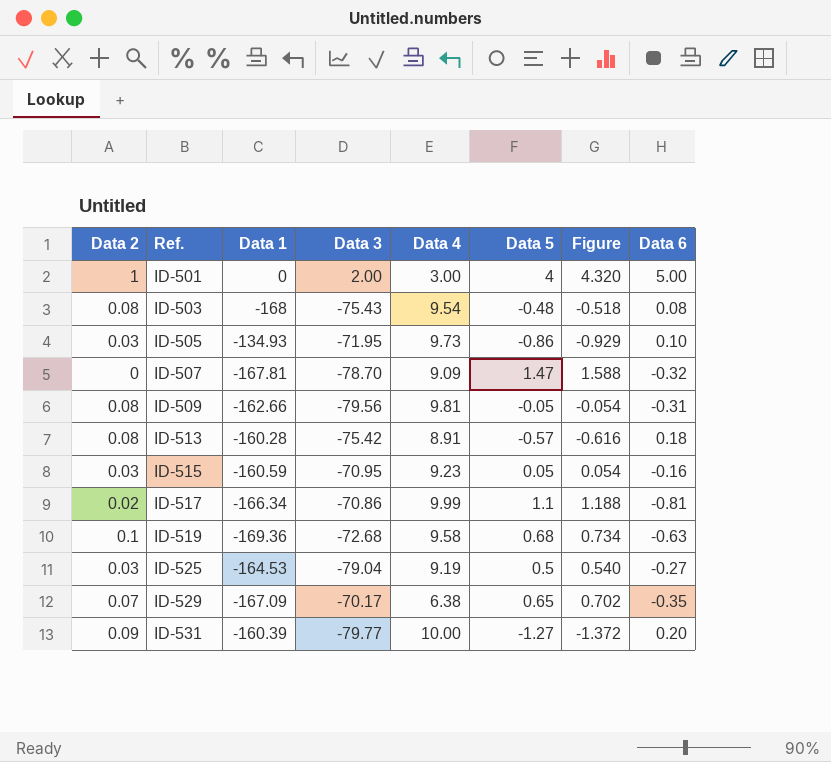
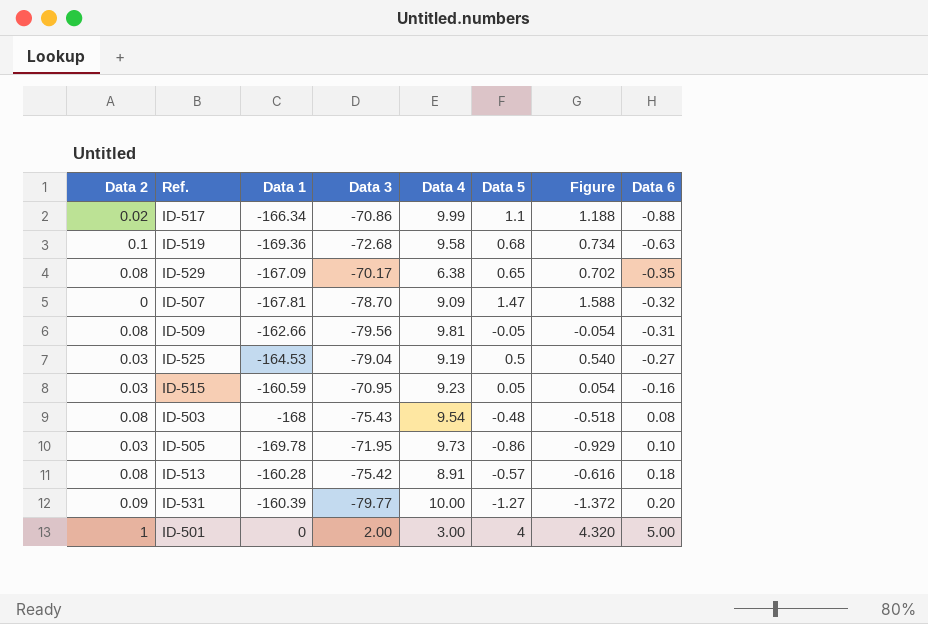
row order: Ref. ascending -> Data 6 ascending
ID-517 | Data 6: -0.81 -> -0.88
ID-529 | Data 2: 0.07 -> 0.08
ID-505 | Data 1: -134.93 -> -169.78

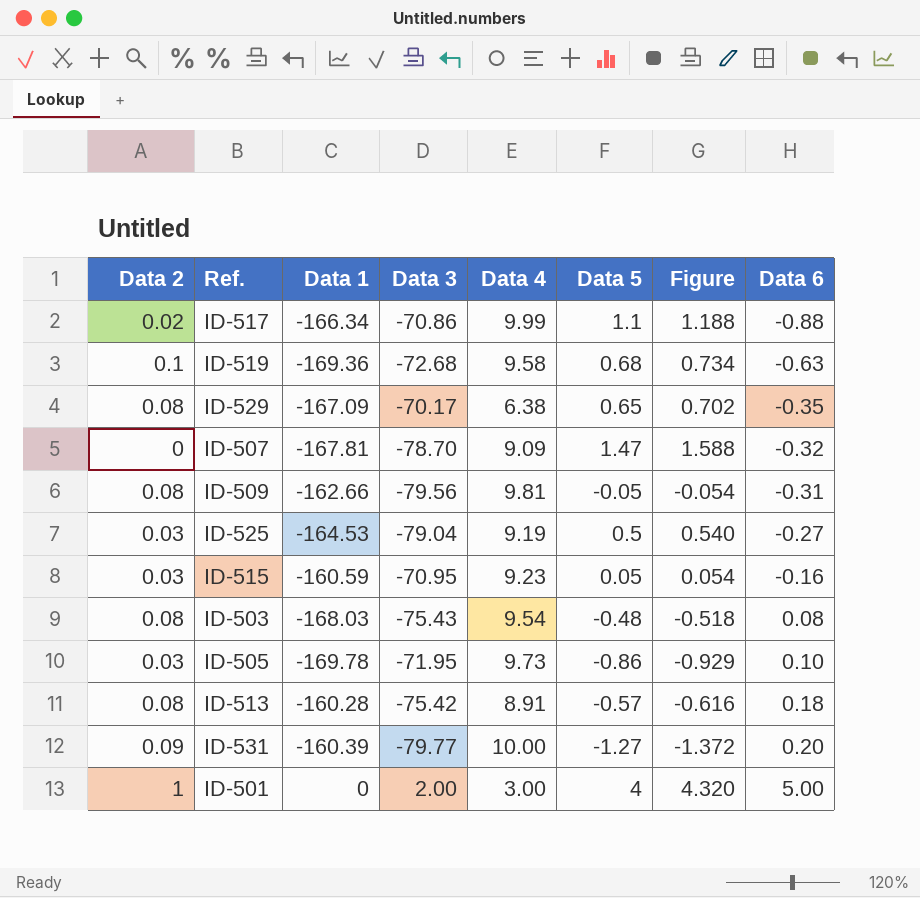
ID-503 | Data 1: -168 -> -168.03

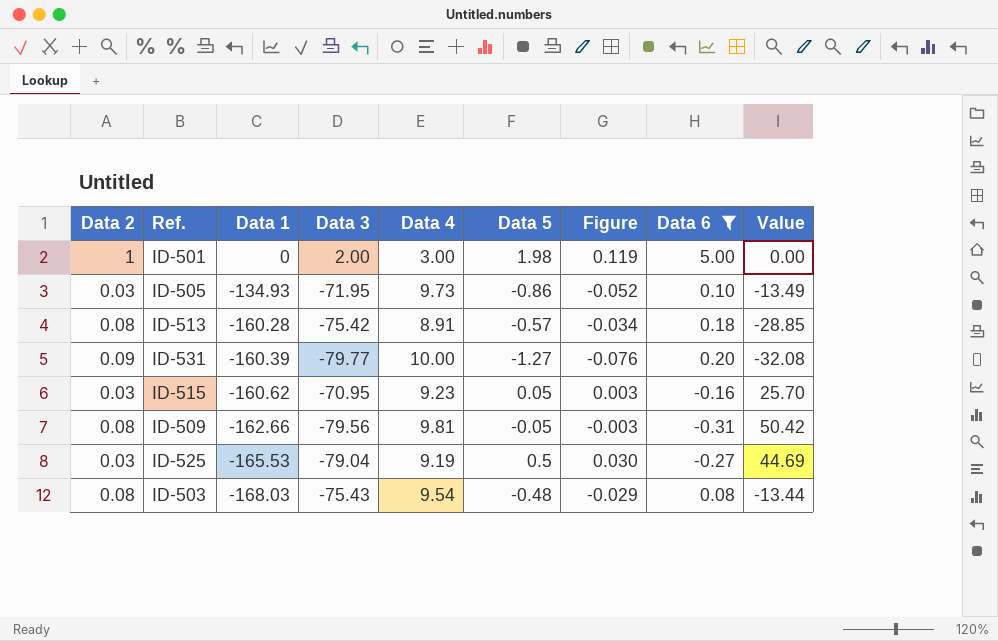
filter: none -> Data 6 >= -0.31
row order: Data 6 ascending -> Data 1 descending
column Figure | formula: [Data 5] * 1.08 -> [Data 5] * 0.06
column Value | formula: none -> [Data 1] * [Data 6]
ID-501 | Data 5: 4 -> 1.98
ID-505 | Data 1: -169.78 -> -134.93
ID-515 | Data 1: -160.59 -> -160.62
ID-525 | Data 1: -164.53 -> -165.53

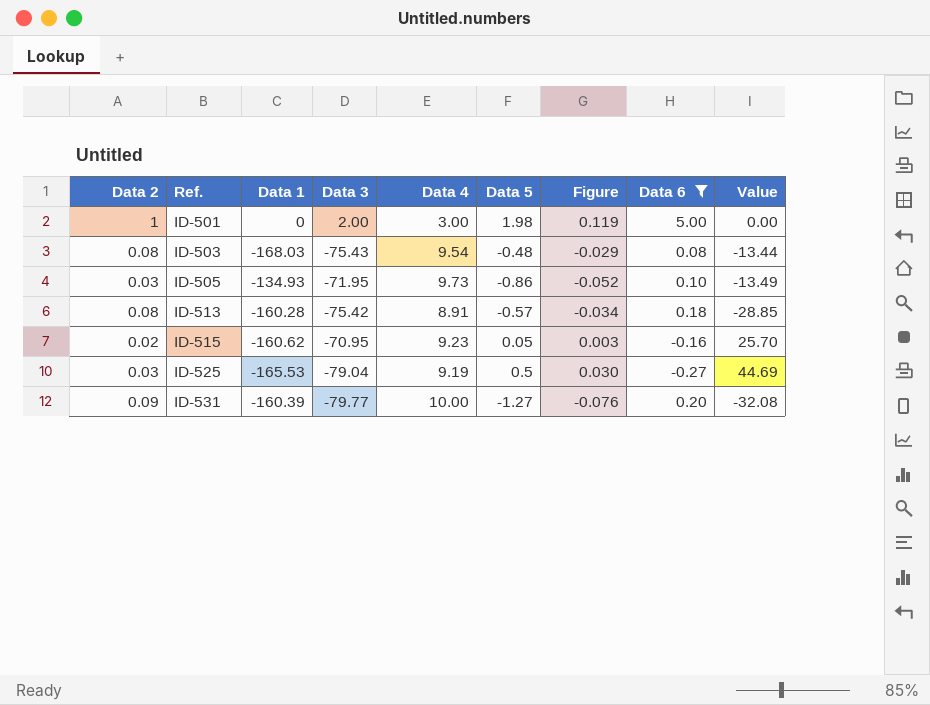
row order: Data 1 descending -> Ref. ascending
row ID-509: 0.08 | -162.66 | -79.56 | 9.81 | -0.05 | -0.003 | -0.31 | 50.42 -> none
ID-515 | Data 2: 0.03 -> 0.02

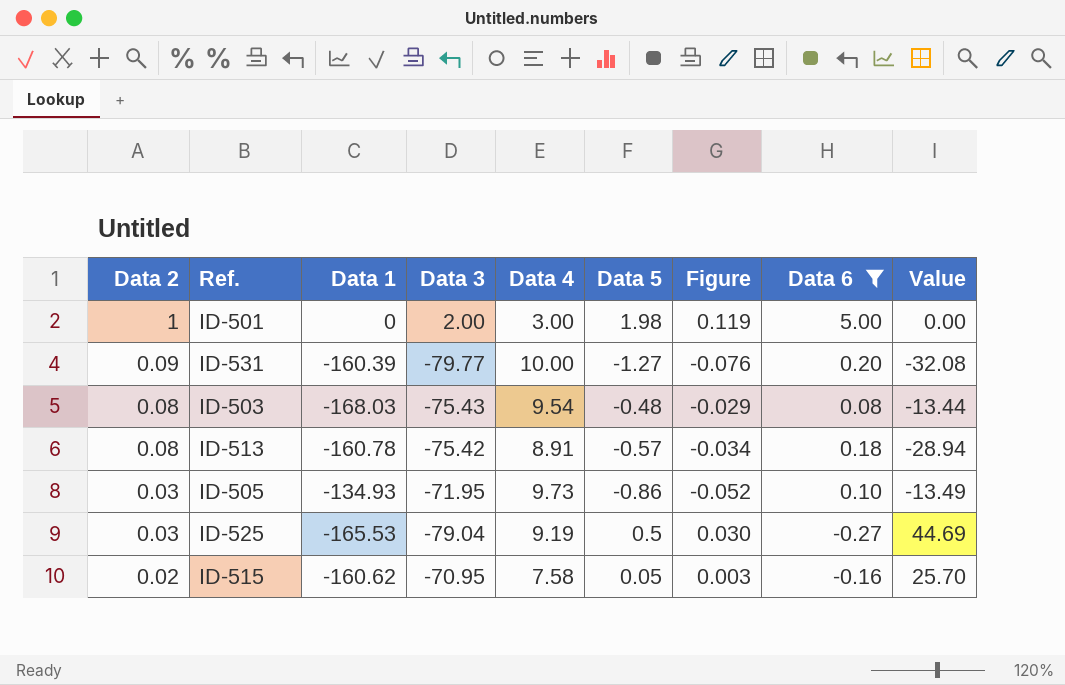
row order: Ref. ascending -> Data 2 descending
ID-513 | Data 1: -160.28 -> -160.78
ID-513 | Value: -28.85 -> -28.94
ID-515 | Data 4: 9.23 -> 7.58

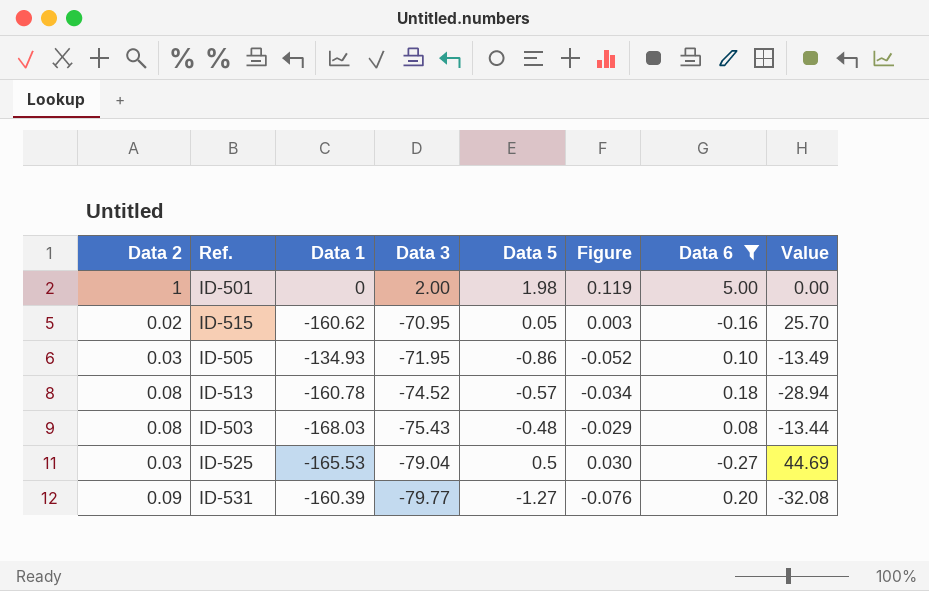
row order: Data 2 descending -> Data 3 descending
column Data 4 | position: 5 -> none
ID-513 | Data 3: -75.42 -> -74.52

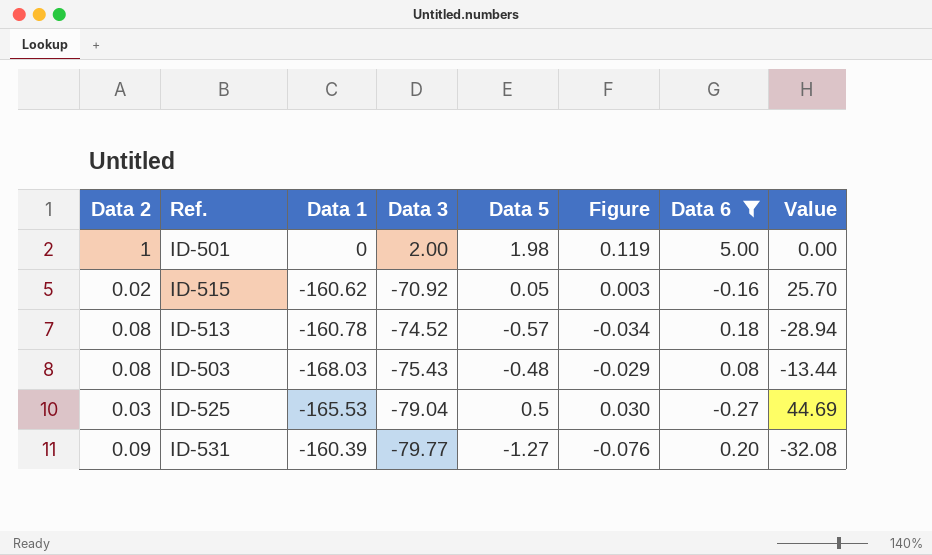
row ID-505: 0.03 | -134.93 | -71.95 | -0.86 | -0.052 | 0.10 | -13.49 -> none
ID-515 | Data 3: -70.95 -> -70.92

